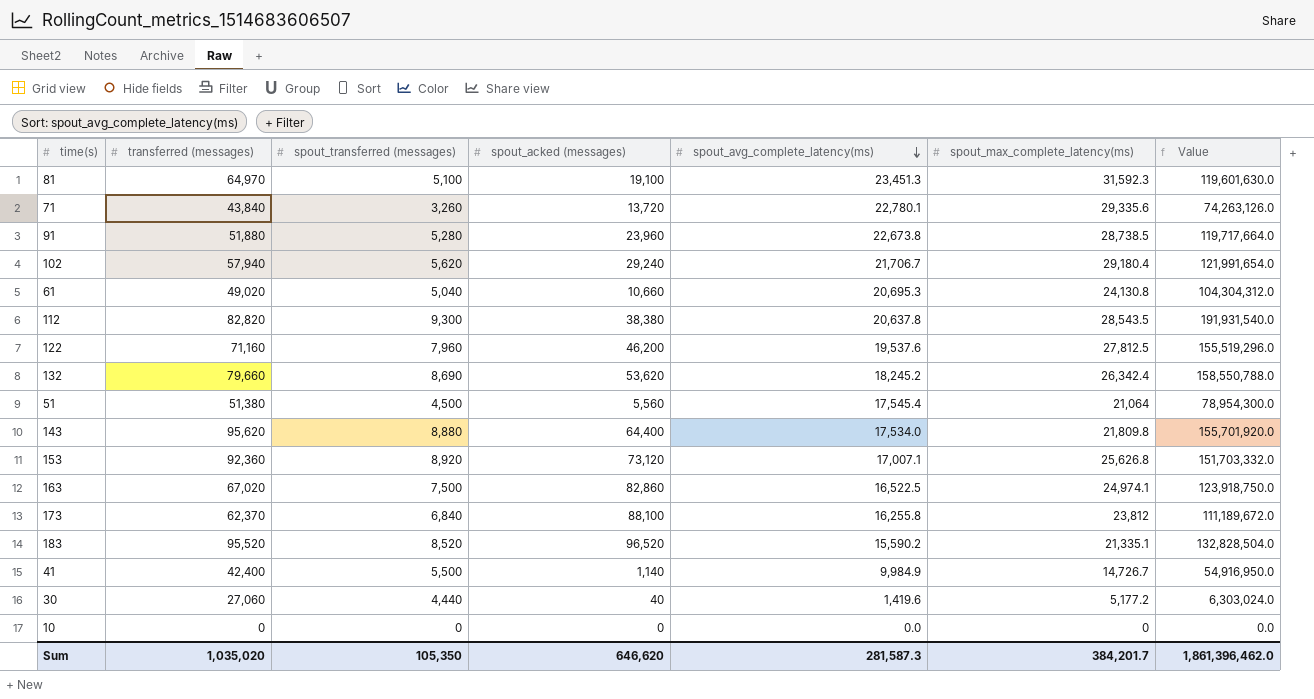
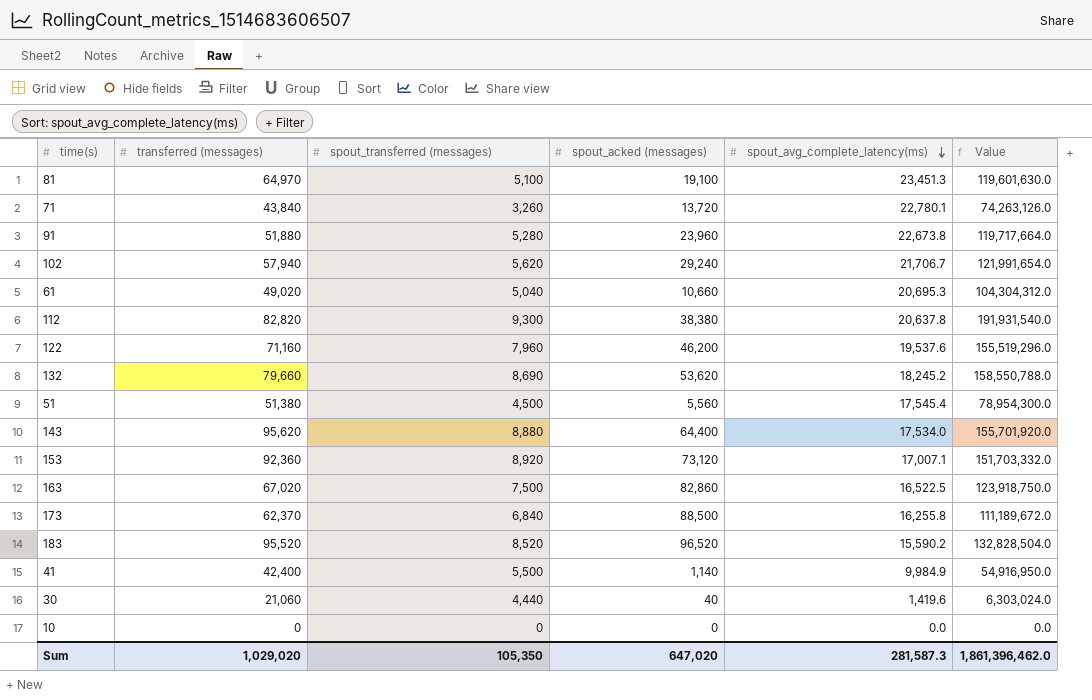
column spout_max_complete_latency(ms) | position: 6 -> none
173 | spout_acked (messages): 88,100 -> 88,500
30 | transferred (messages): 27,060 -> 21,060
Sum | transferred (messages): 1,035,020 -> 1,029,020
Sum | spout_acked (messages): 646,620 -> 647,020

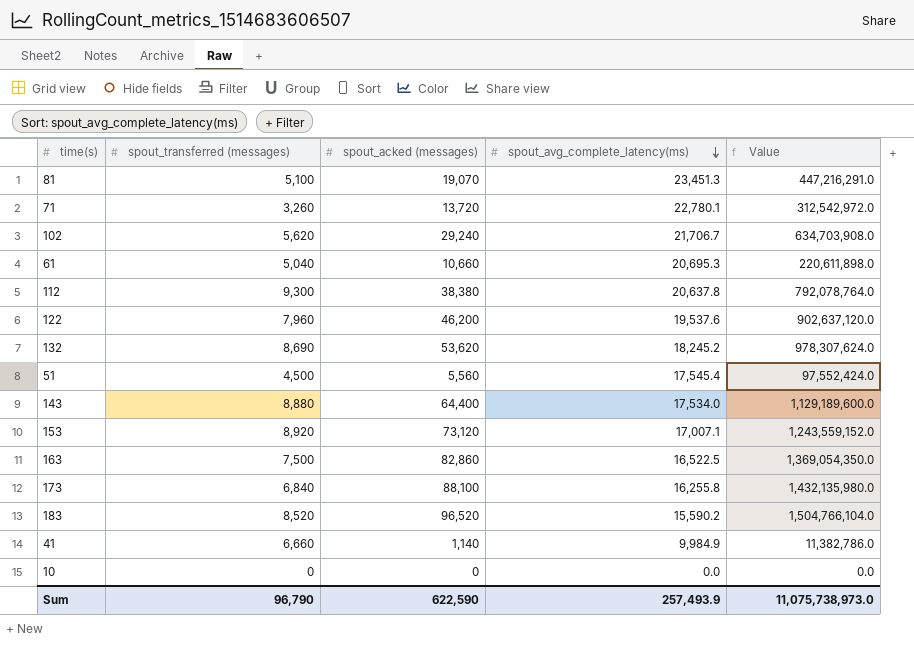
column transferred (messages) | position: 2 -> none
column Value | formula: [spout_transferred (messages)] * [spout_avg_complete_latency(ms)] -> [spout_acked (messages)] * [spout_avg_complete_latency(ms)]
row 91: 51,880 | 5,280 | 23,960 | 22,673.8 | 119,717,664.0 -> none
row 30: 21,060 | 4,440 | 40 | 1,419.6 | 6,303,024.0 -> none
81 | spout_acked (messages): 19,100 -> 19,070
173 | spout_acked (messages): 88,500 -> 88,100
41 | spout_transferred (messages): 5,500 -> 6,660
Sum | spout_transferred (messages): 105,350 -> 96,790
Sum | spout_acked (messages): 647,020 -> 622,590
Sum | spout_avg_complete_latency(ms): 281,587.3 -> 257,493.9
Sum | Value: 1,861,396,462.0 -> 11,075,738,973.0

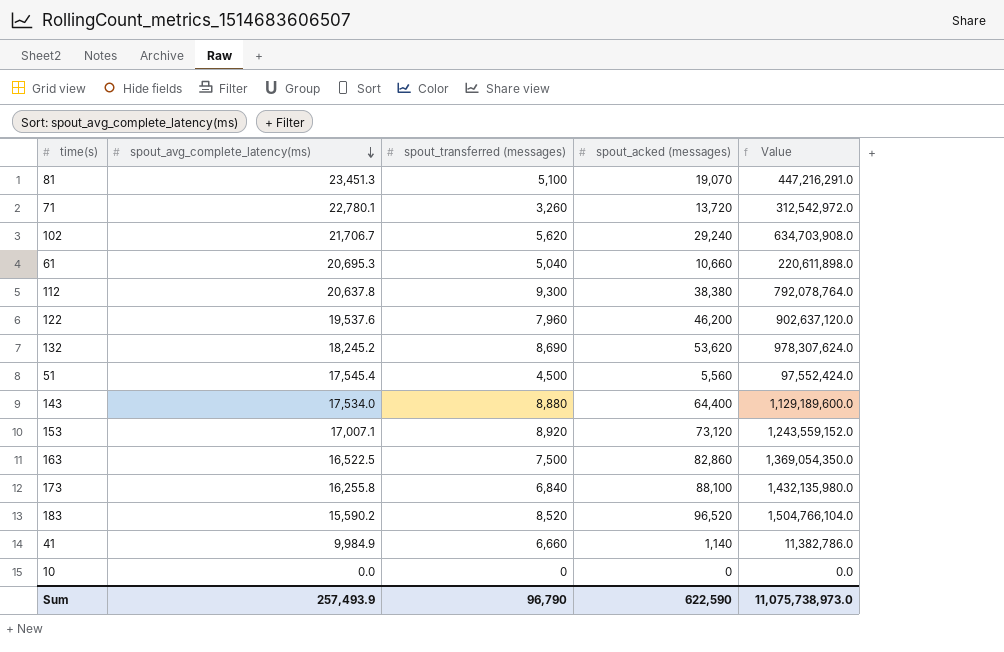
column spout_avg_complete_latency(ms) | position: 4 -> 2

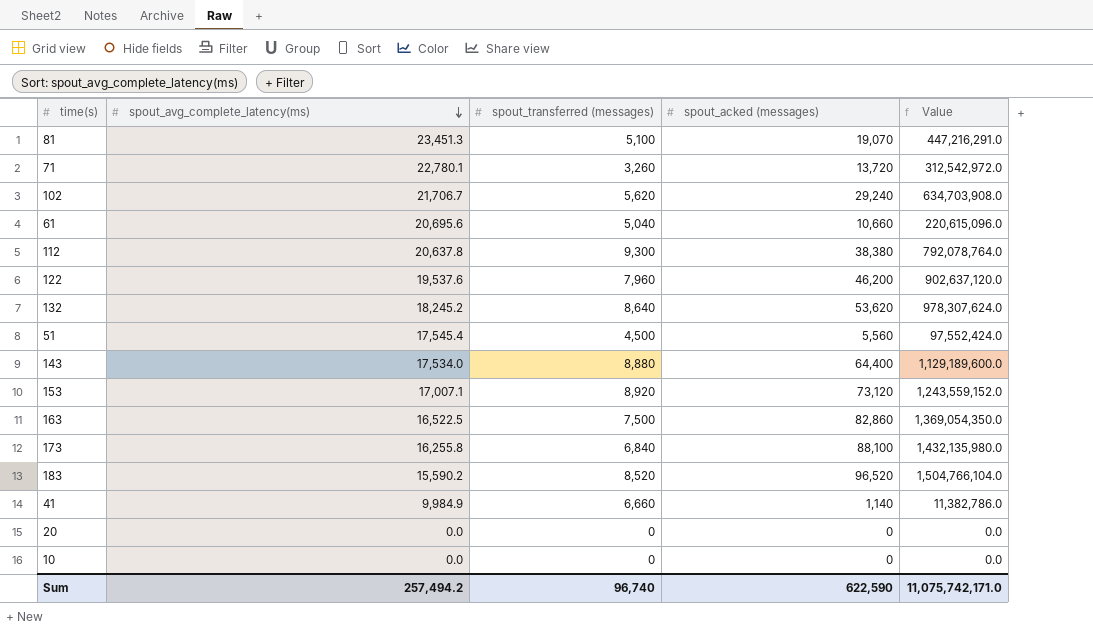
61 | spout_avg_complete_latency(ms): 20,695.3 -> 20,695.6
61 | Value: 220,611,898.0 -> 220,615,096.0
132 | spout_transferred (messages): 8,690 -> 8,640
row 20: none -> 0.0 | 0 | 0 | 0.0
Sum | spout_avg_complete_latency(ms): 257,493.9 -> 257,494.2
Sum | spout_transferred (messages): 96,790 -> 96,740
Sum | Value: 11,075,738,973.0 -> 11,075,742,171.0

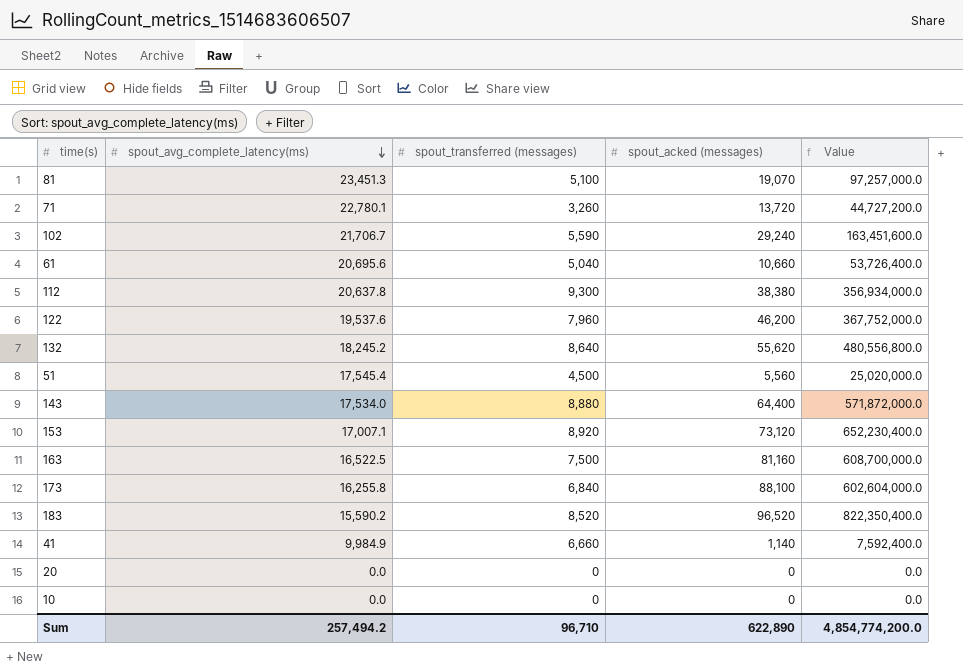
column Value | formula: [spout_avg_complete_latency(ms)] * [spout_acked (messages)] -> [spout_transferred (messages)] * [spout_acked (messages)]
102 | spout_transferred (messages): 5,620 -> 5,590
132 | spout_acked (messages): 53,620 -> 55,620
163 | spout_acked (messages): 82,860 -> 81,160
Sum | spout_transferred (messages): 96,740 -> 96,710
Sum | spout_acked (messages): 622,590 -> 622,890
Sum | Value: 11,075,742,171.0 -> 4,854,774,200.0

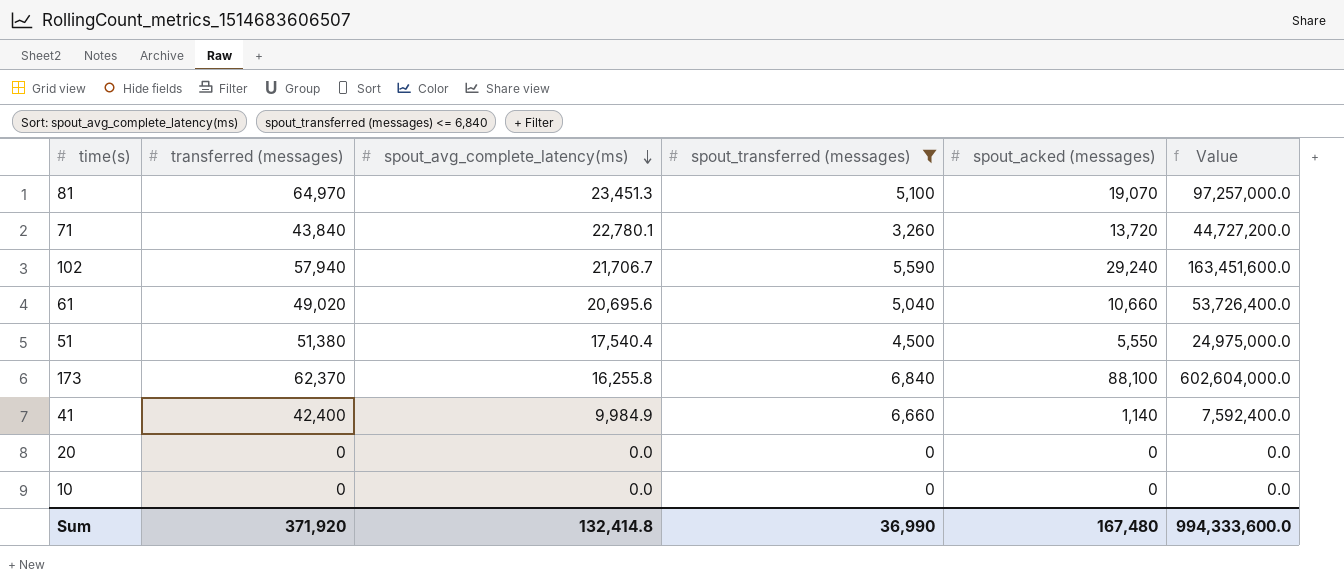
filter: none -> spout_transferred (messages) <= 6,840
column transferred (messages) | position: none -> 2
51 | spout_avg_complete_latency(ms): 17,545.4 -> 17,540.4
51 | spout_acked (messages): 5,560 -> 5,550
51 | Value: 25,020,000.0 -> 24,975,000.0
Sum | spout_avg_complete_latency(ms): 257,494.2 -> 132,414.8
Sum | spout_transferred (messages): 96,710 -> 36,990
Sum | spout_acked (messages): 622,890 -> 167,480
Sum | Value: 4,854,774,200.0 -> 994,333,600.0

